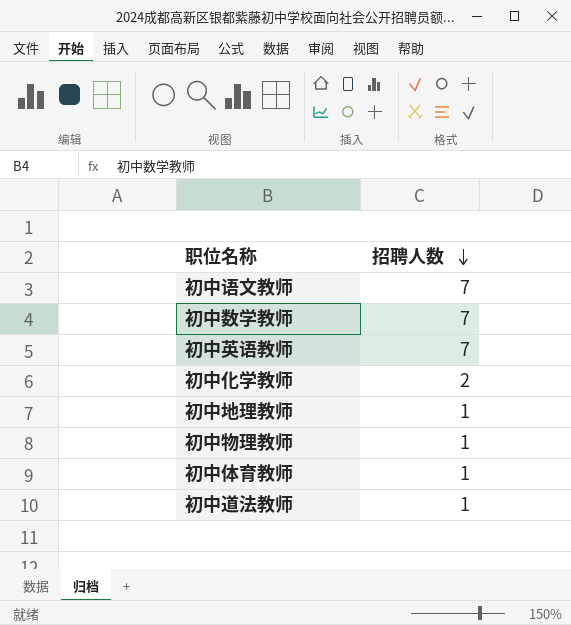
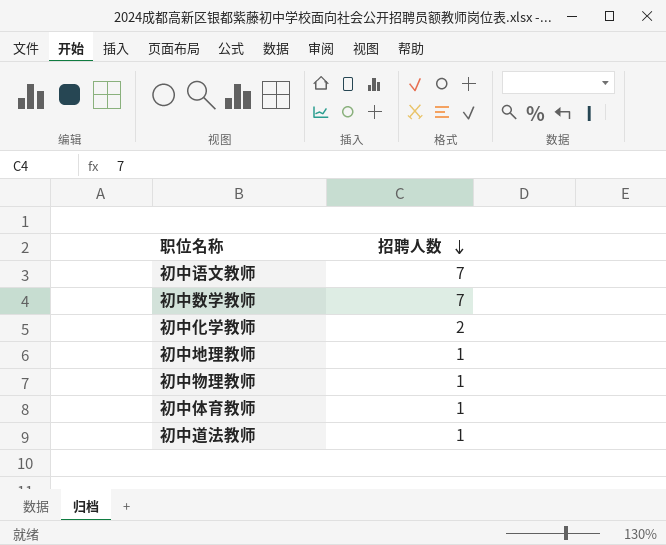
row 初中英语教师: 7 -> none

